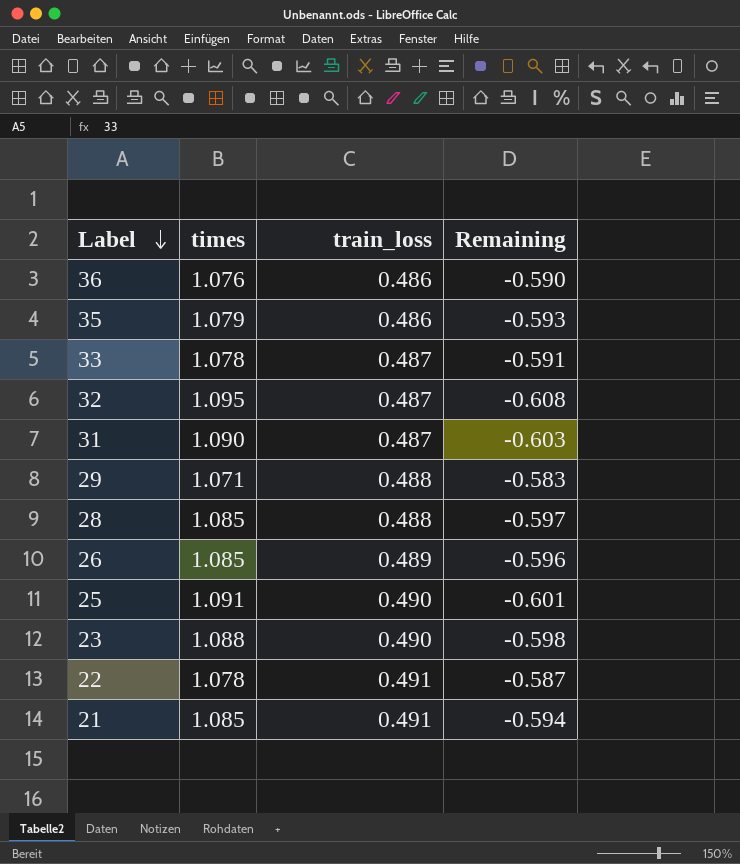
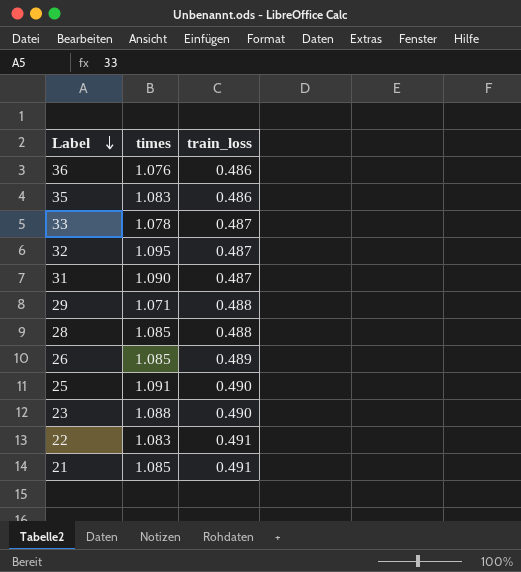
column Remaining | formula: [train_loss] - [times] -> none
35 | times: 1.079 -> 1.083
22 | times: 1.078 -> 1.083

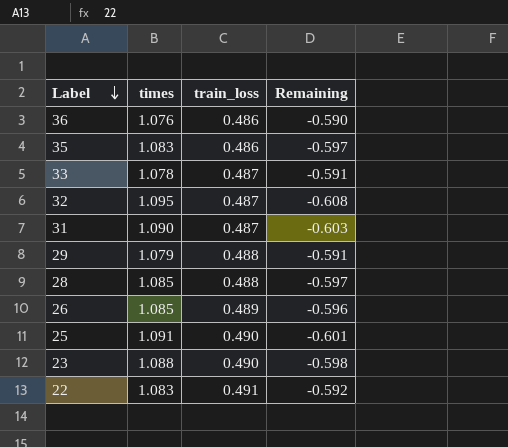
column Remaining | formula: none -> [train_loss] - [times]
row 21: 1.085 | 0.491 -> none
29 | times: 1.071 -> 1.079

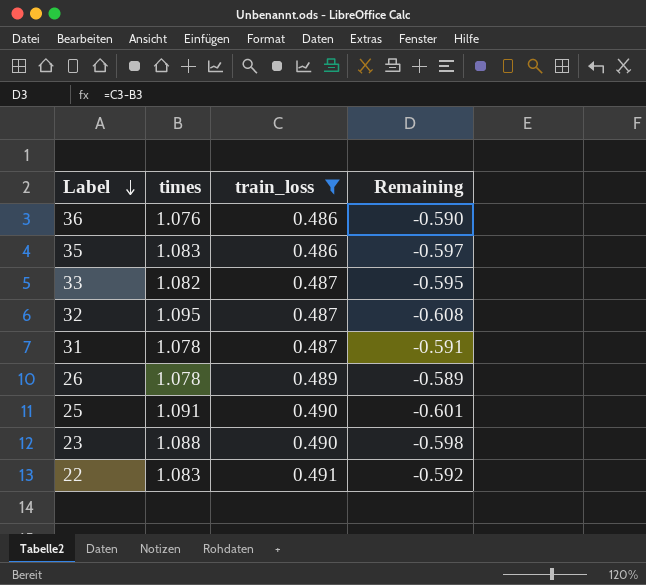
filter: none -> train_loss != 0.488
33 | times: 1.078 -> 1.082
33 | Remaining: -0.591 -> -0.595
31 | times: 1.090 -> 1.078
31 | Remaining: -0.603 -> -0.591
26 | times: 1.085 -> 1.078
26 | Remaining: -0.596 -> -0.589

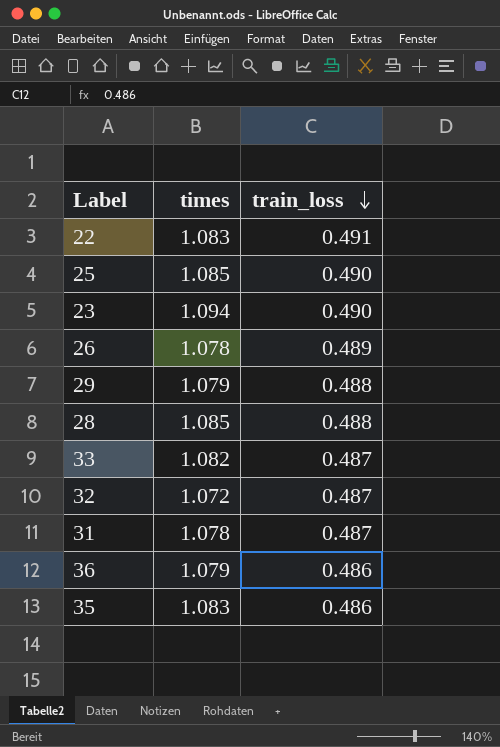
filter: train_loss != 0.488 -> none
row order: Label descending -> train_loss descending
column Remaining | formula: [train_loss] - [times] -> none
25 | times: 1.091 -> 1.085
23 | times: 1.088 -> 1.094
32 | times: 1.095 -> 1.072
36 | times: 1.076 -> 1.079

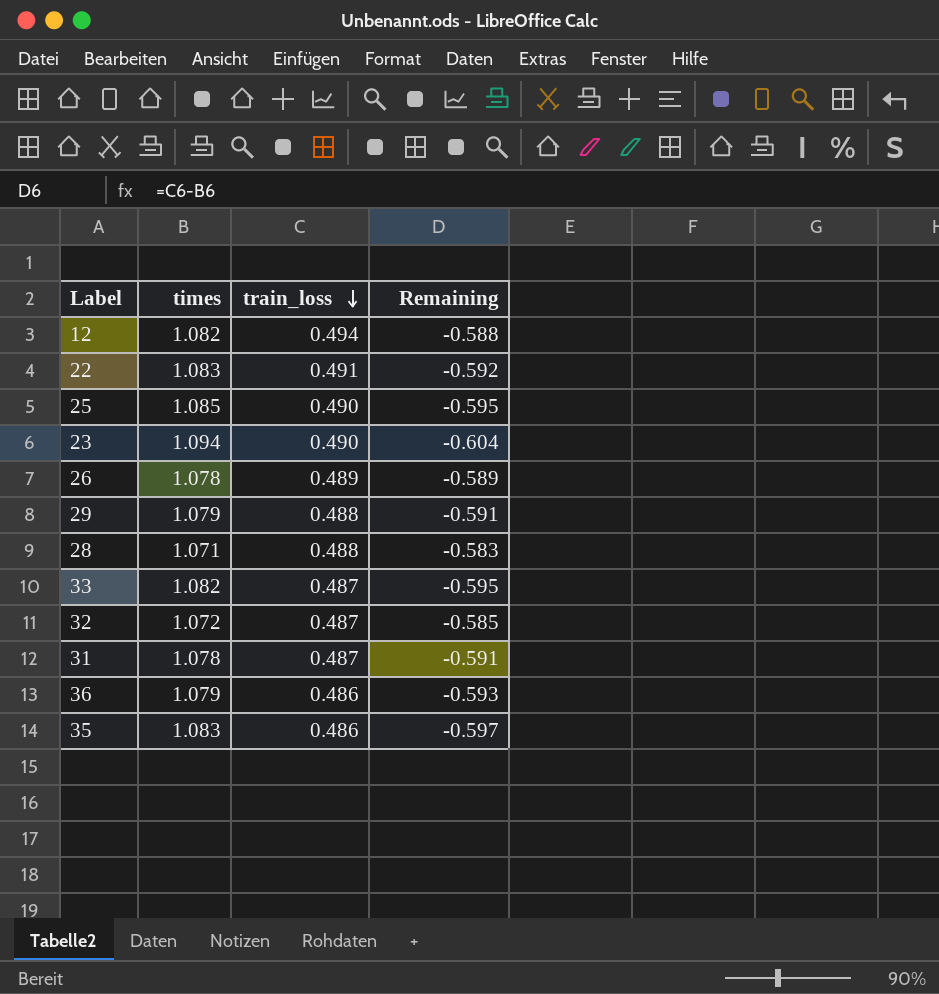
column Remaining | formula: none -> [train_loss] - [times]
row 12: none -> 1.082 | 0.494 | -0.588
28 | times: 1.085 -> 1.071

